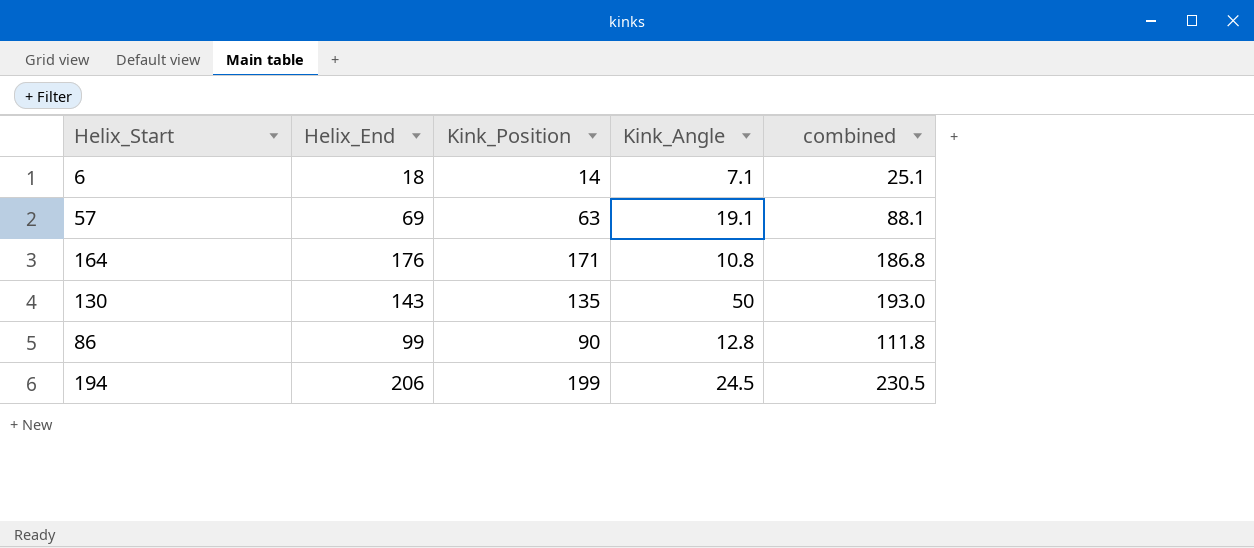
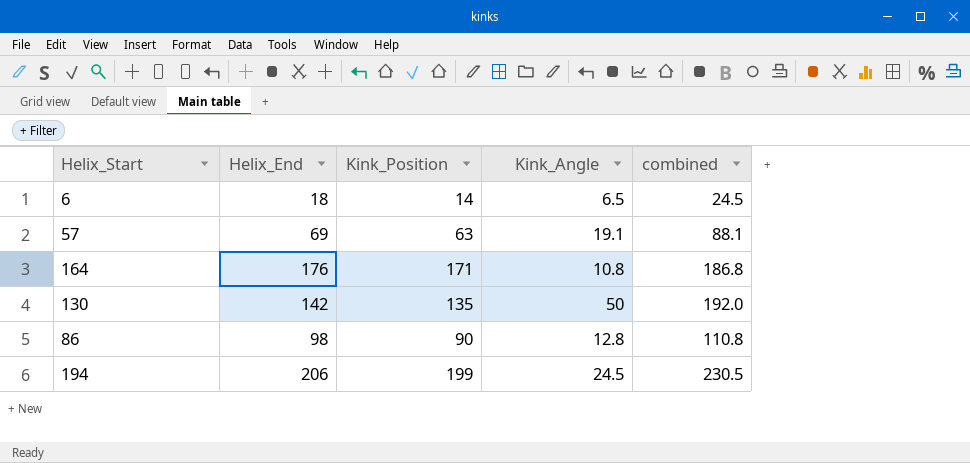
6 | Kink_Angle: 7.1 -> 6.5
6 | combined: 25.1 -> 24.5
130 | Helix_End: 143 -> 142
130 | combined: 193.0 -> 192.0
86 | Helix_End: 99 -> 98
86 | combined: 111.8 -> 110.8

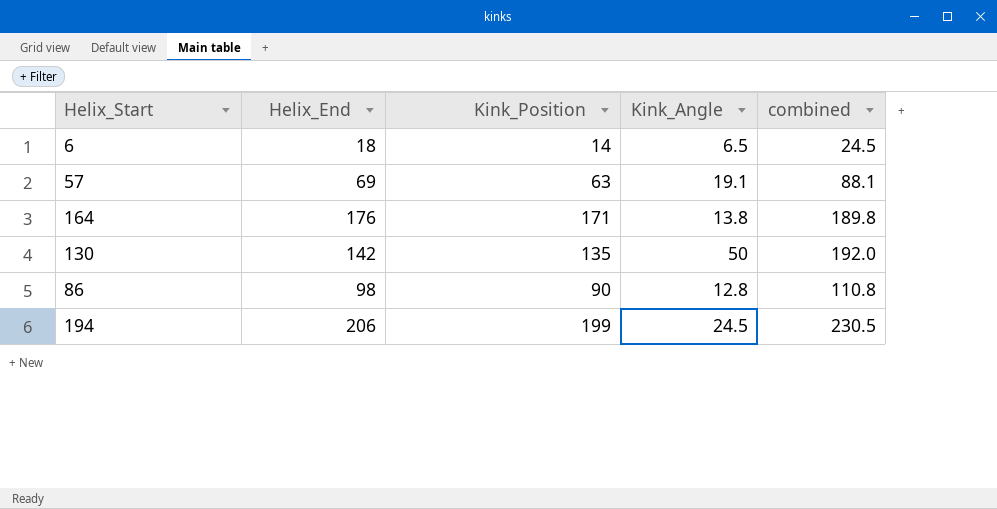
164 | Kink_Angle: 10.8 -> 13.8
164 | combined: 186.8 -> 189.8

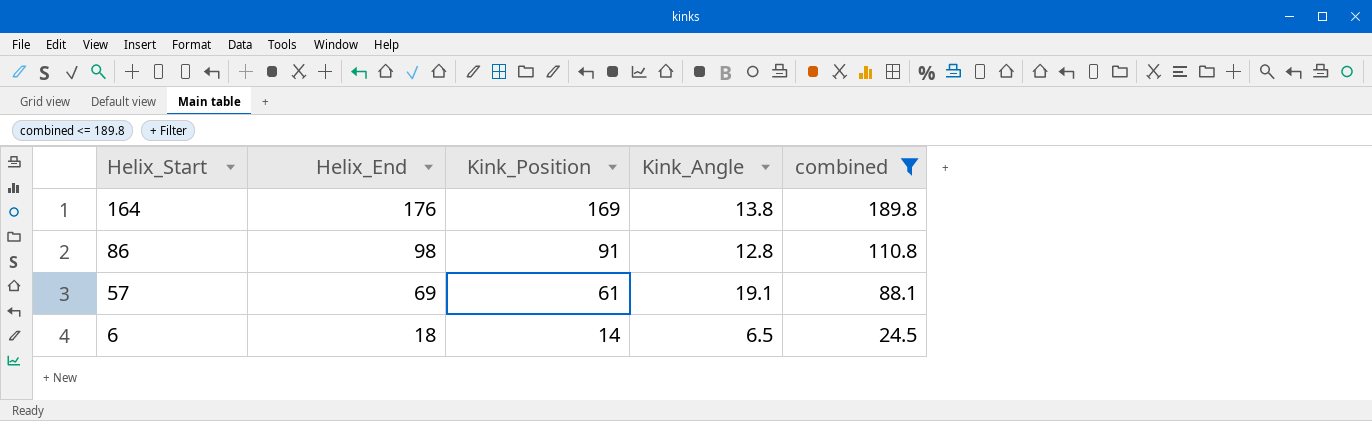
filter: none -> combined <= 189.8
row order: none -> Helix_Start descending
164 | Kink_Position: 171 -> 169
86 | Kink_Position: 90 -> 91
57 | Kink_Position: 63 -> 61

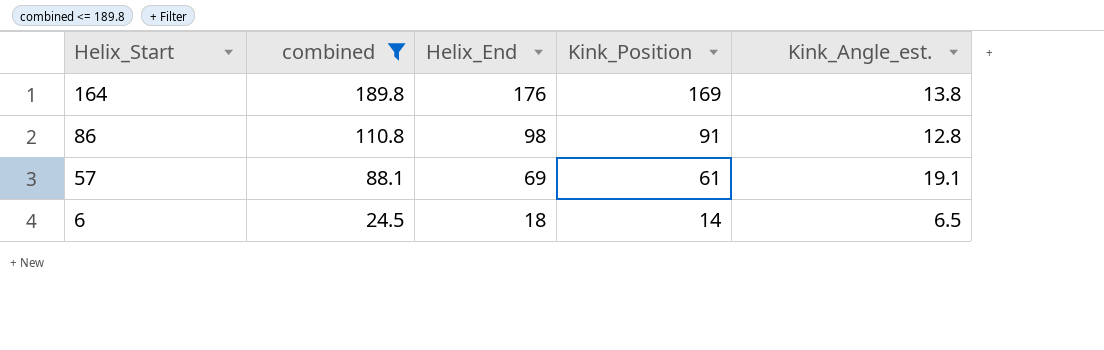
column combined | position: 5 -> 2
column name: Kink_Angle -> Kink_Angle_est.

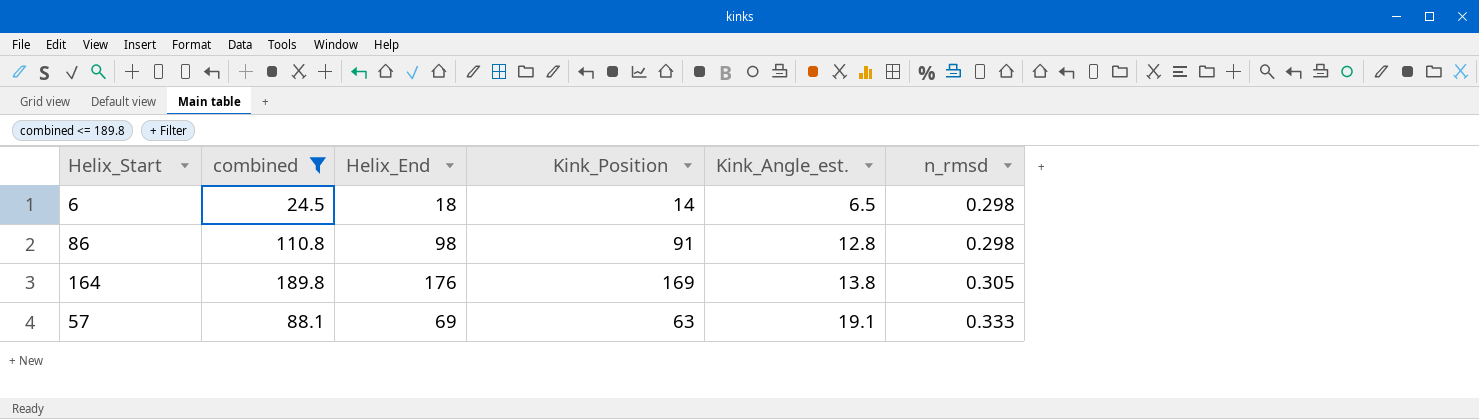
row order: Helix_Start descending -> Kink_Angle_est. ascending
column n_rmsd | position: none -> 6
57 | Kink_Position: 61 -> 63

